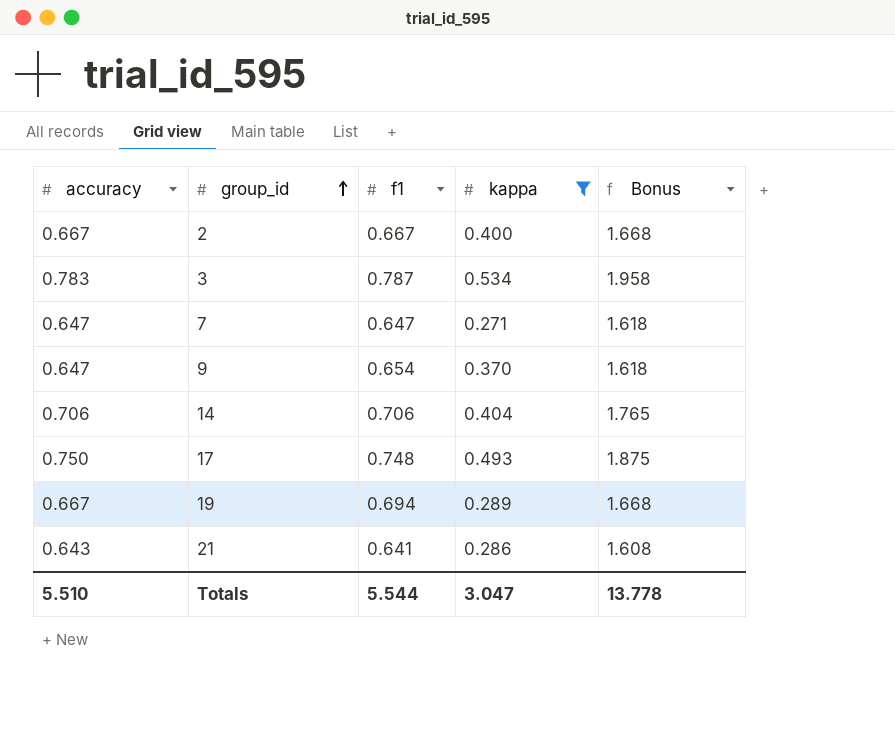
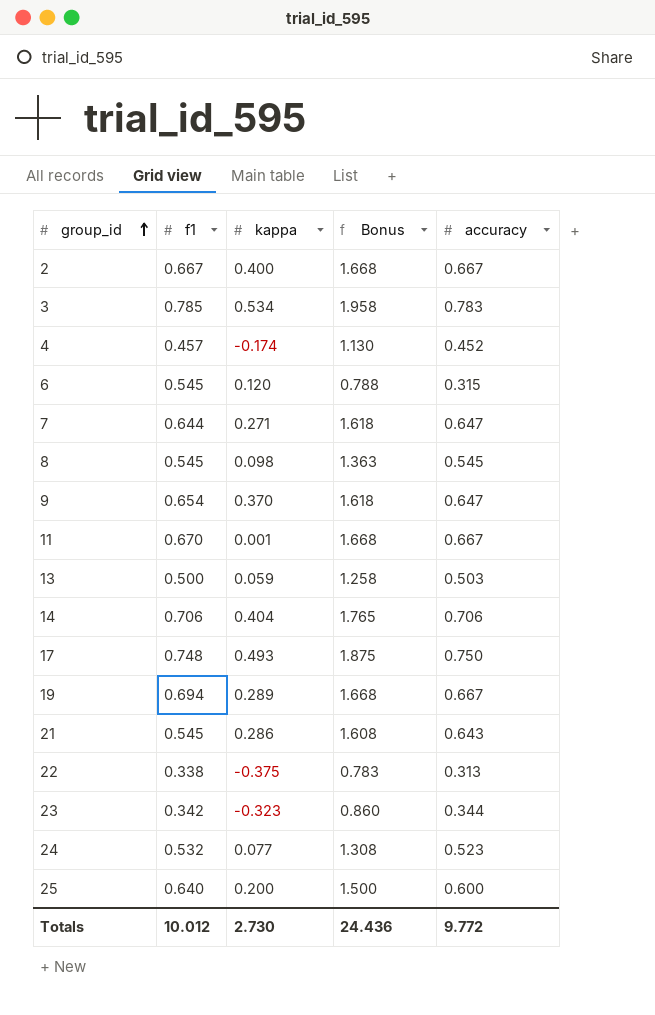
filter: kappa >= 0.271 -> none
column accuracy | position: 1 -> 5
3 | f1: 0.787 -> 0.785
7 | f1: 0.647 -> 0.644
21 | f1: 0.641 -> 0.545
Totals | f1: 5.544 -> 10.012
Totals | kappa: 3.047 -> 2.730
Totals | Bonus: 13.778 -> 24.436
Totals | accuracy: 5.510 -> 9.772

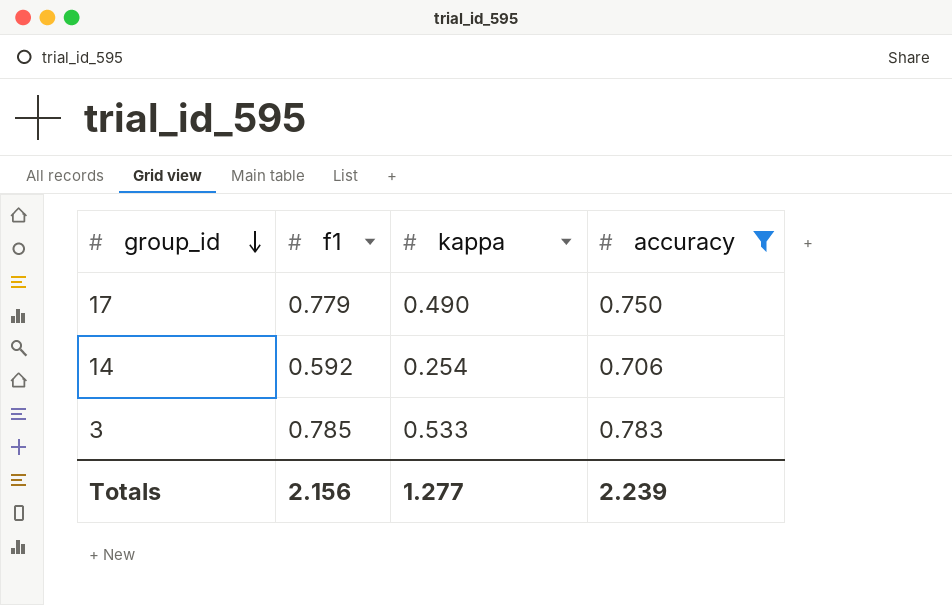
filter: none -> accuracy >= 0.706
row order: group_id ascending -> group_id descending
column Bonus | formula: [accuracy] * 2.5 -> none
17 | f1: 0.748 -> 0.779
17 | kappa: 0.493 -> 0.490
14 | f1: 0.706 -> 0.592
14 | kappa: 0.404 -> 0.254
3 | kappa: 0.534 -> 0.533
Totals | f1: 10.012 -> 2.156
Totals | kappa: 2.730 -> 1.277
Totals | accuracy: 9.772 -> 2.239

